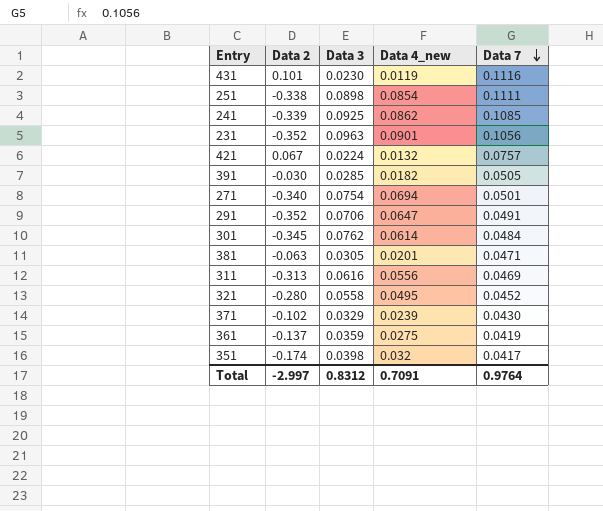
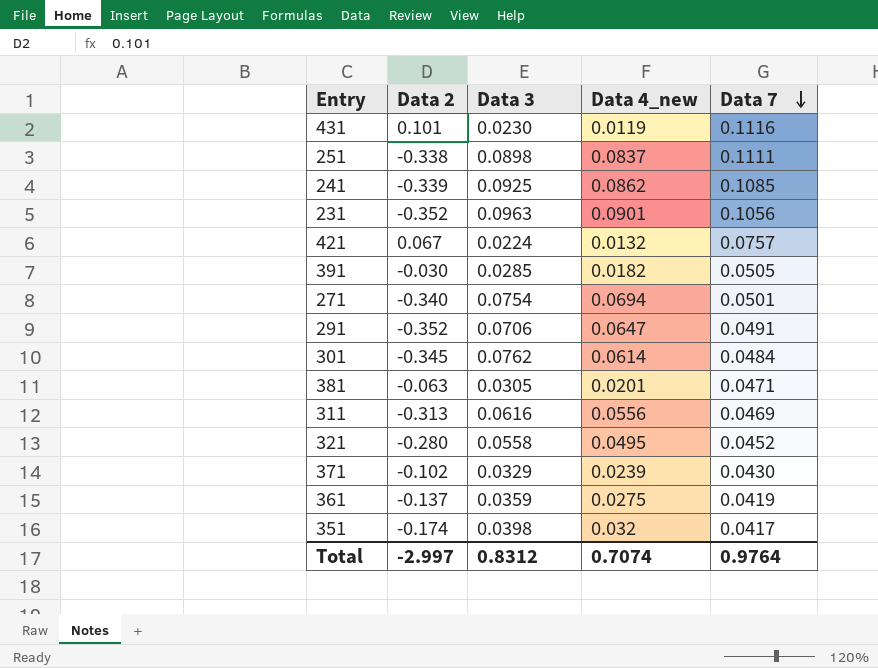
251 | Data 4_new: 0.0854 -> 0.0837
Total | Data 4_new: 0.7091 -> 0.7074

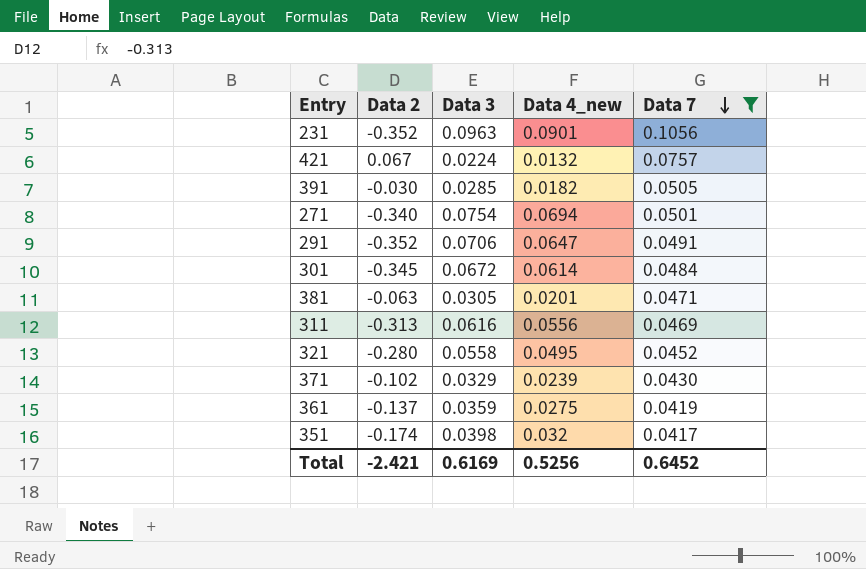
filter: none -> Data 7 <= 0.1056
301 | Data 3: 0.0762 -> 0.0672
Total | Data 2: -2.997 -> -2.421
Total | Data 3: 0.8312 -> 0.6169
Total | Data 4_new: 0.7074 -> 0.5256
Total | Data 7: 0.9764 -> 0.6452

